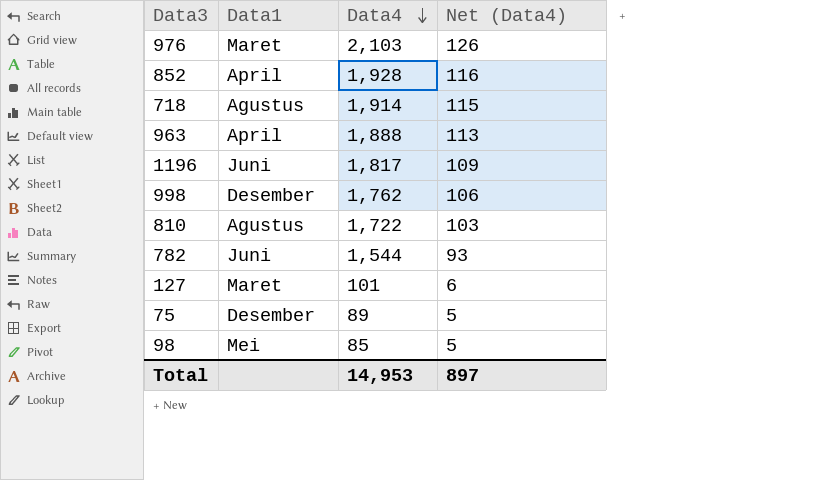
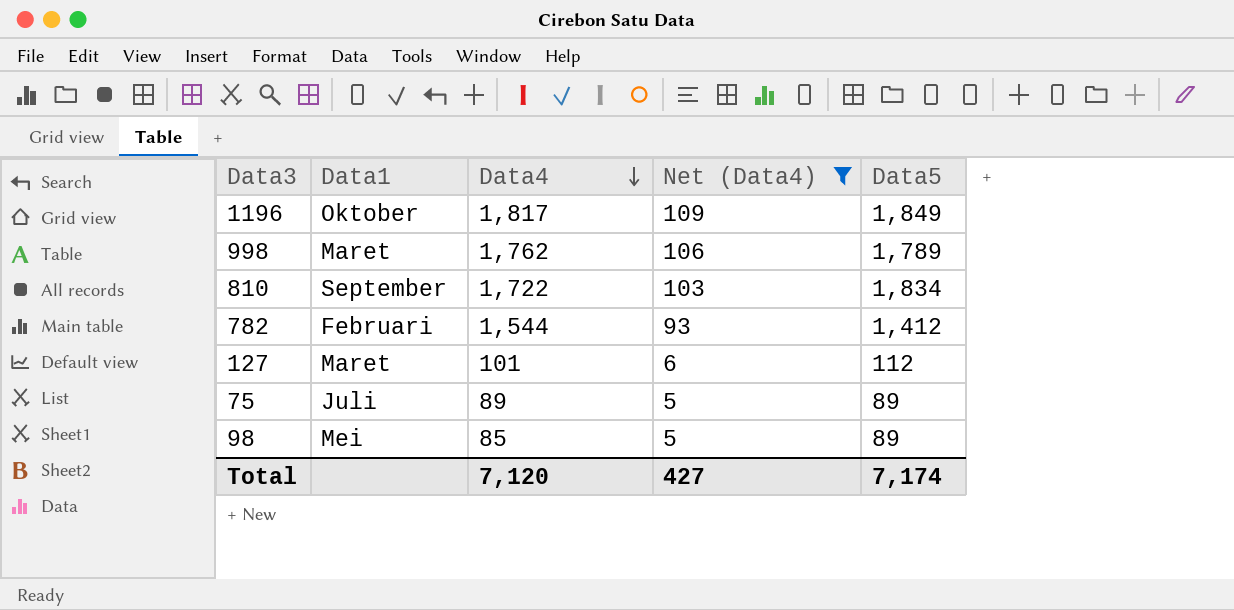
filter: none -> Net (Data4) <= 109
column Data5 | position: none -> 5
1196 | Data1: Juni -> Oktober
998 | Data1: Desember -> Maret
810 | Data1: Agustus -> September
782 | Data1: Juni -> Februari
75 | Data1: Desember -> Juli
Total | Data4: 14,953 -> 7,120
Total | Net (Data4): 897 -> 427

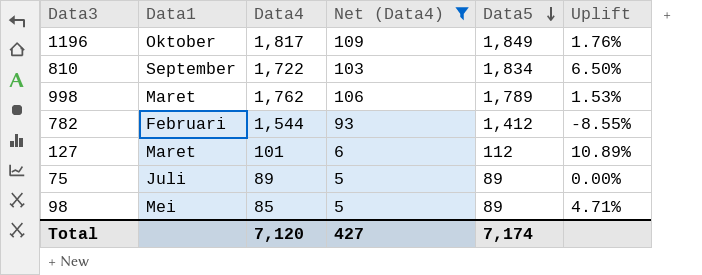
row order: Data4 descending -> Data5 descending
column Uplift | formula: none -> ([Data5] - [Data4]) / [Data4]

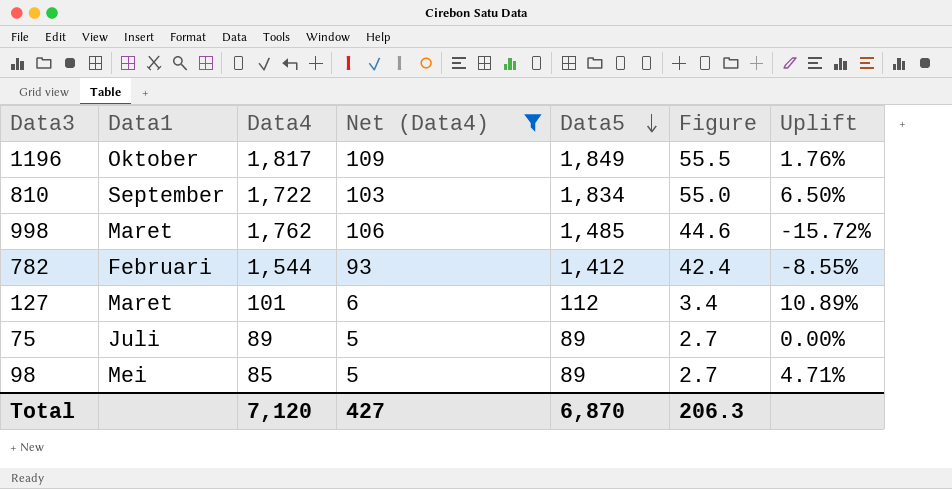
column Figure | formula: none -> [Data5] * 0.03
998 | Data5: 1,789 -> 1,485
998 | Uplift: 1.53% -> -15.72%
Total | Data5: 7,174 -> 6,870

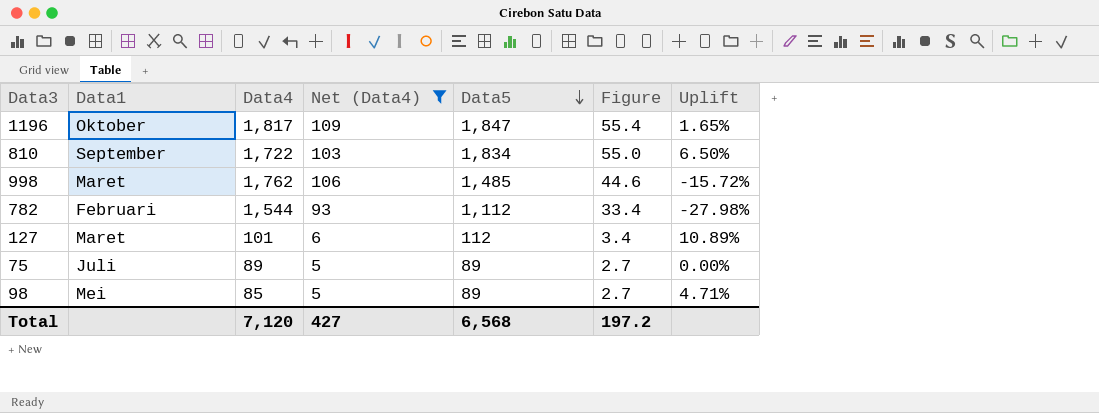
1196 | Data5: 1,849 -> 1,847
1196 | Figure: 55.5 -> 55.4
1196 | Uplift: 1.76% -> 1.65%
782 | Data5: 1,412 -> 1,112
782 | Figure: 42.4 -> 33.4
782 | Uplift: -8.55% -> -27.98%
Total | Data5: 6,870 -> 6,568
Total | Figure: 206.3 -> 197.2

